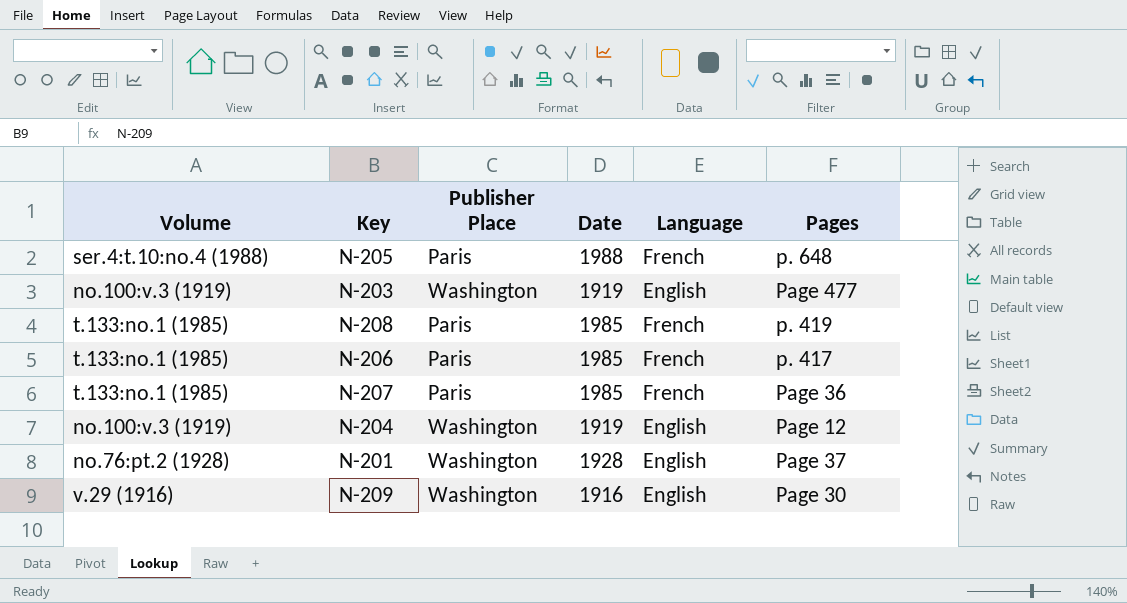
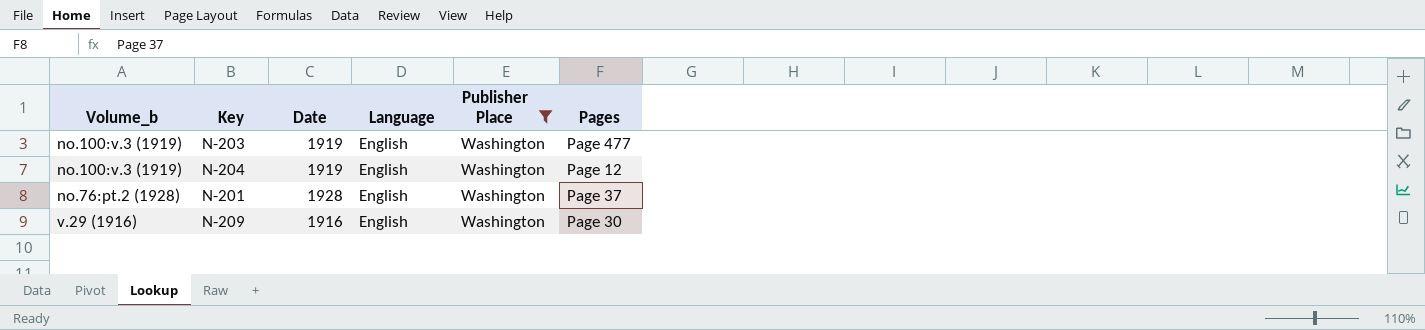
filter: none -> Publisher Place = Washington
column name: Volume -> Volume_b
column Publisher Place | position: 3 -> 5

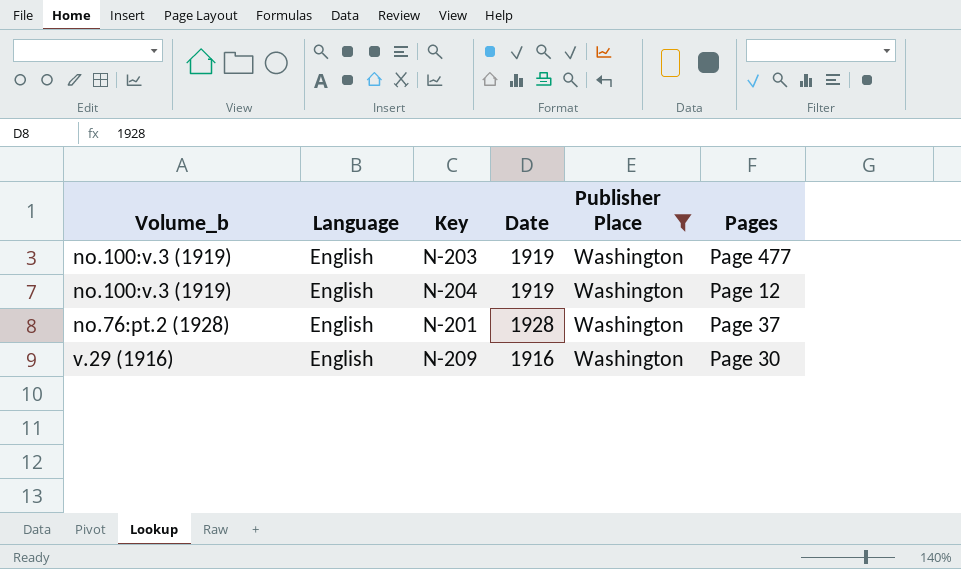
column Language | position: 4 -> 2

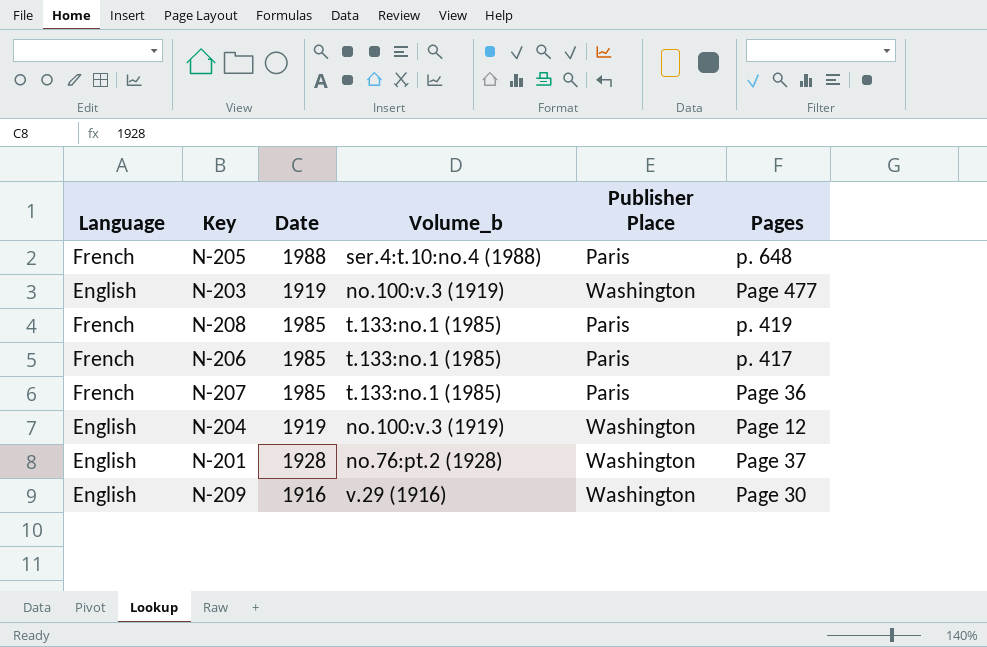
filter: Publisher Place = Washington -> none
column Volume_b | position: 1 -> 4

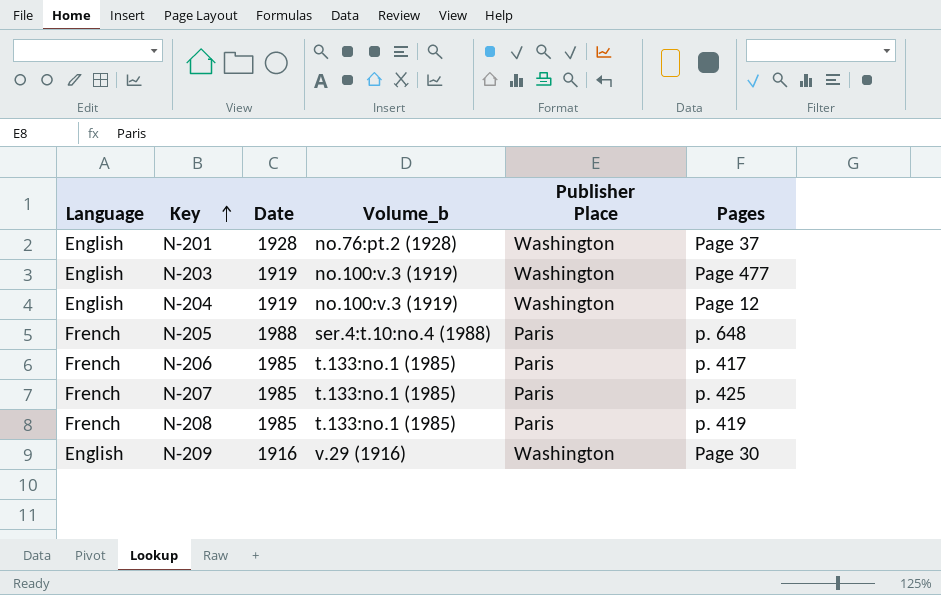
row order: none -> Key ascending
N-207 | Pages: Page 36 -> p. 425

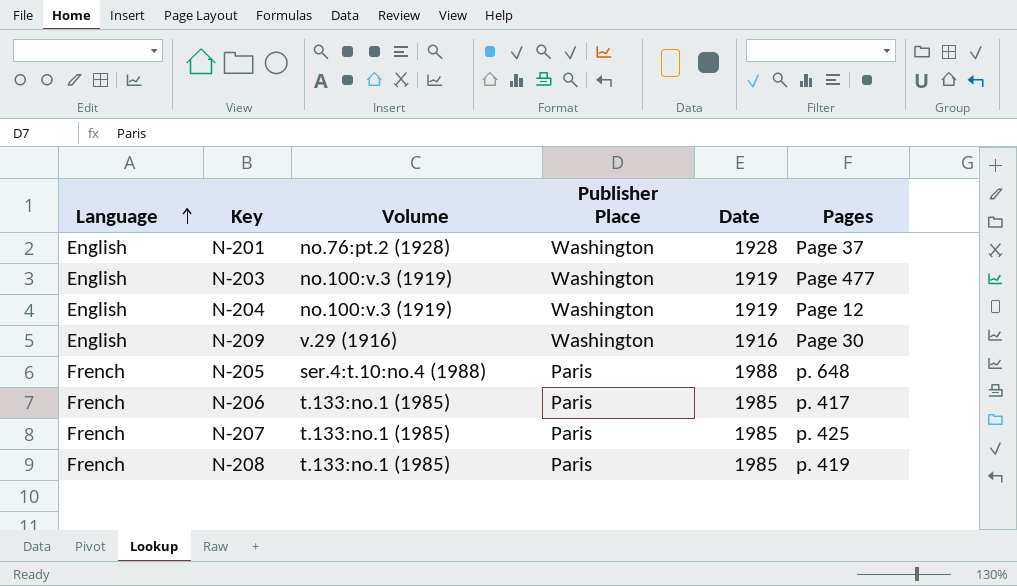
row order: Key ascending -> Language ascending
column name: Volume_b -> Volume
column Date | position: 3 -> 5

